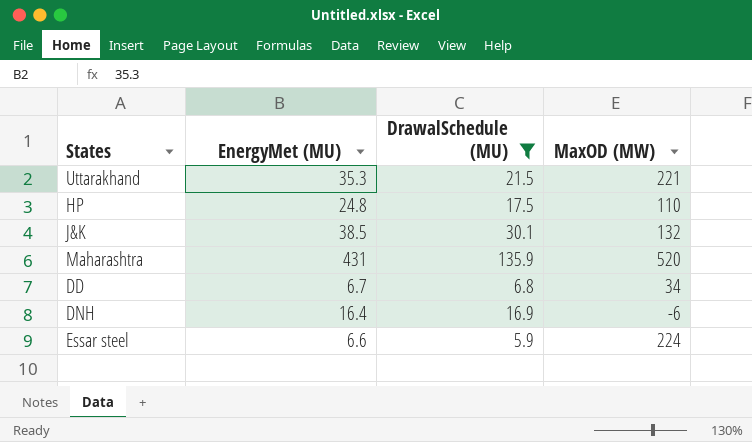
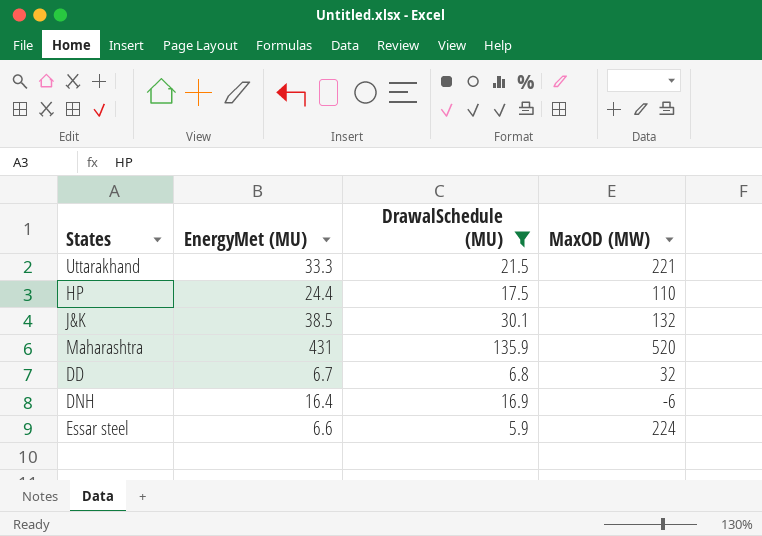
Uttarakhand | EnergyMet (MU): 35.3 -> 33.3
HP | EnergyMet (MU): 24.8 -> 24.4
DD | MaxOD (MW): 34 -> 32

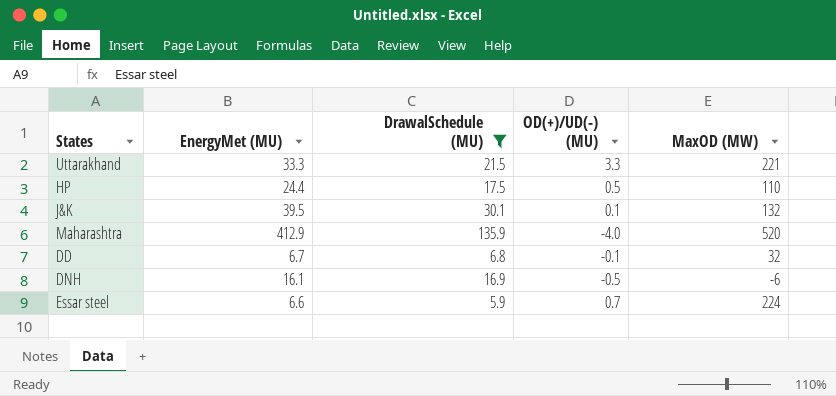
column OD(+)/UD(-) (MU) | position: none -> 4
J&K | EnergyMet (MU): 38.5 -> 39.5
Maharashtra | EnergyMet (MU): 431 -> 412.9
DNH | EnergyMet (MU): 16.4 -> 16.1

